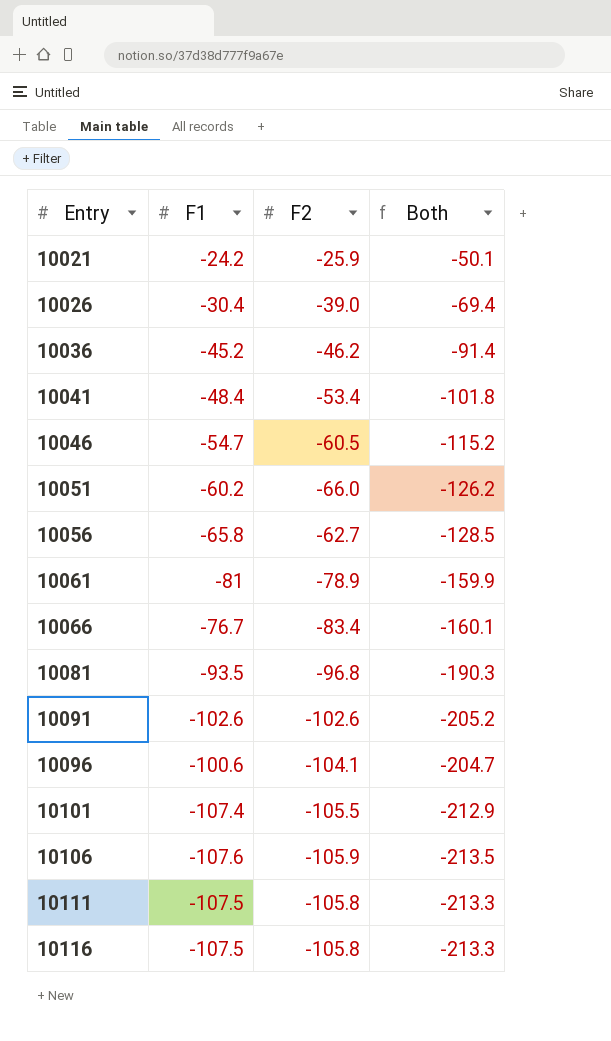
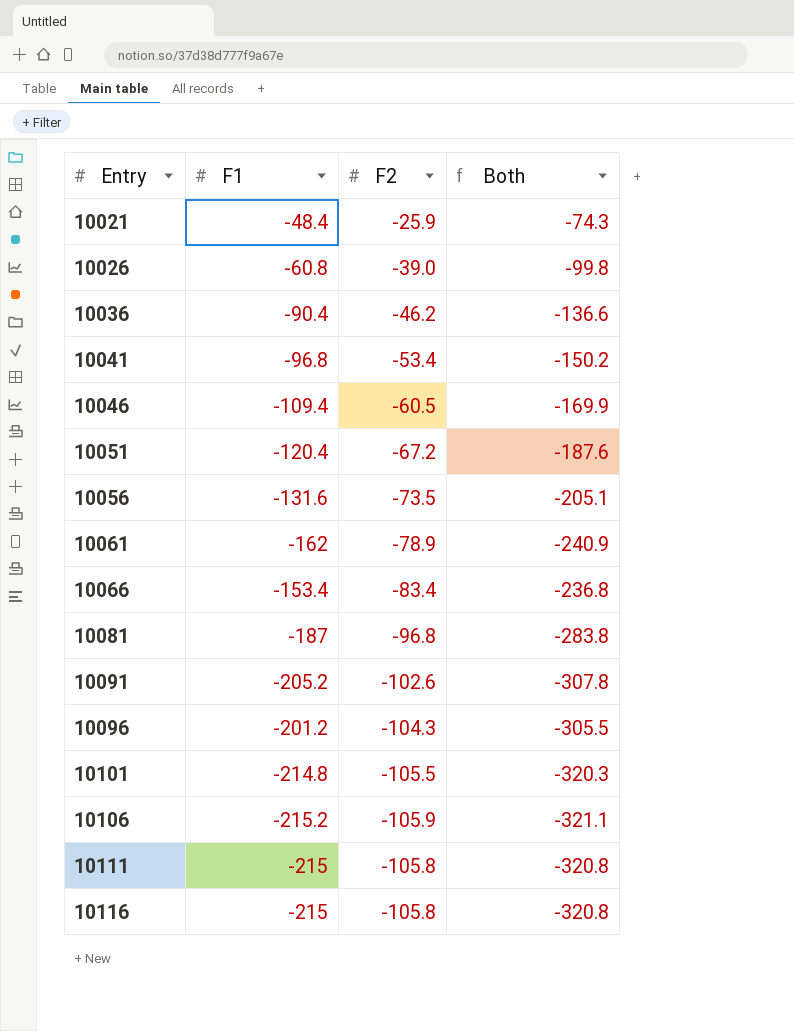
10021 | F1: -24.2 -> -48.4
10021 | Both: -50.1 -> -74.3
10026 | F1: -30.4 -> -60.8
10026 | Both: -69.4 -> -99.8
10036 | F1: -45.2 -> -90.4
10036 | Both: -91.4 -> -136.6
10041 | F1: -48.4 -> -96.8
10041 | Both: -101.8 -> -150.2
10046 | F1: -54.7 -> -109.4
10046 | Both: -115.2 -> -169.9
10051 | F1: -60.2 -> -120.4
10051 | F2: -66.0 -> -67.2
10051 | Both: -126.2 -> -187.6
10056 | F1: -65.8 -> -131.6
10056 | F2: -62.7 -> -73.5
10056 | Both: -128.5 -> -205.1
10061 | F1: -81 -> -162
10061 | Both: -159.9 -> -240.9
10066 | F1: -76.7 -> -153.4
10066 | Both: -160.1 -> -236.8
10081 | F1: -93.5 -> -187
10081 | Both: -190.3 -> -283.8
10091 | F1: -102.6 -> -205.2
10091 | Both: -205.2 -> -307.8
10096 | F1: -100.6 -> -201.2
10096 | F2: -104.1 -> -104.3
10096 | Both: -204.7 -> -305.5
10101 | F1: -107.4 -> -214.8
10101 | Both: -212.9 -> -320.3
10106 | F1: -107.6 -> -215.2
10106 | Both: -213.5 -> -321.1
10111 | F1: -107.5 -> -215
10111 | Both: -213.3 -> -320.8
10116 | F1: -107.5 -> -215
10116 | Both: -213.3 -> -320.8

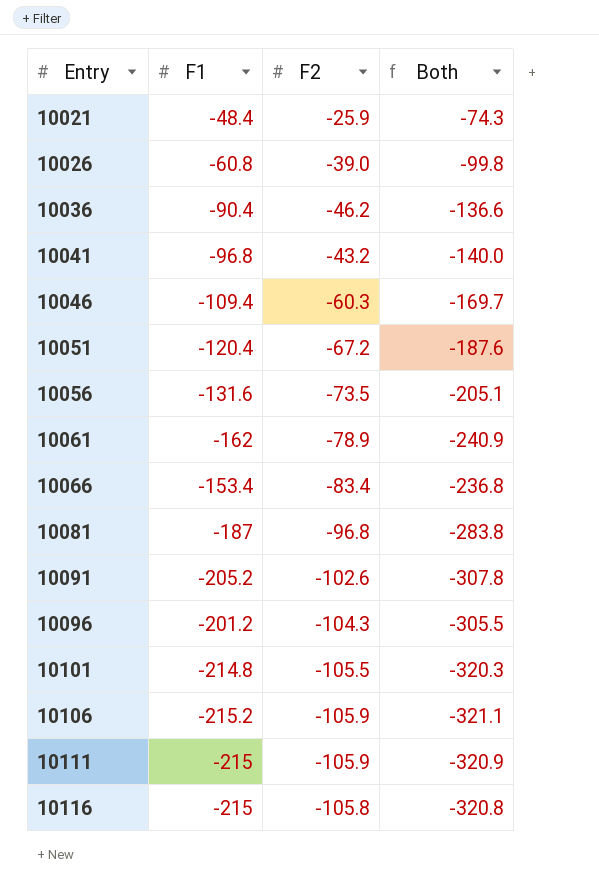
10041 | F2: -53.4 -> -43.2
10041 | Both: -150.2 -> -140.0
10046 | F2: -60.5 -> -60.3
10046 | Both: -169.9 -> -169.7
10111 | F2: -105.8 -> -105.9
10111 | Both: -320.8 -> -320.9

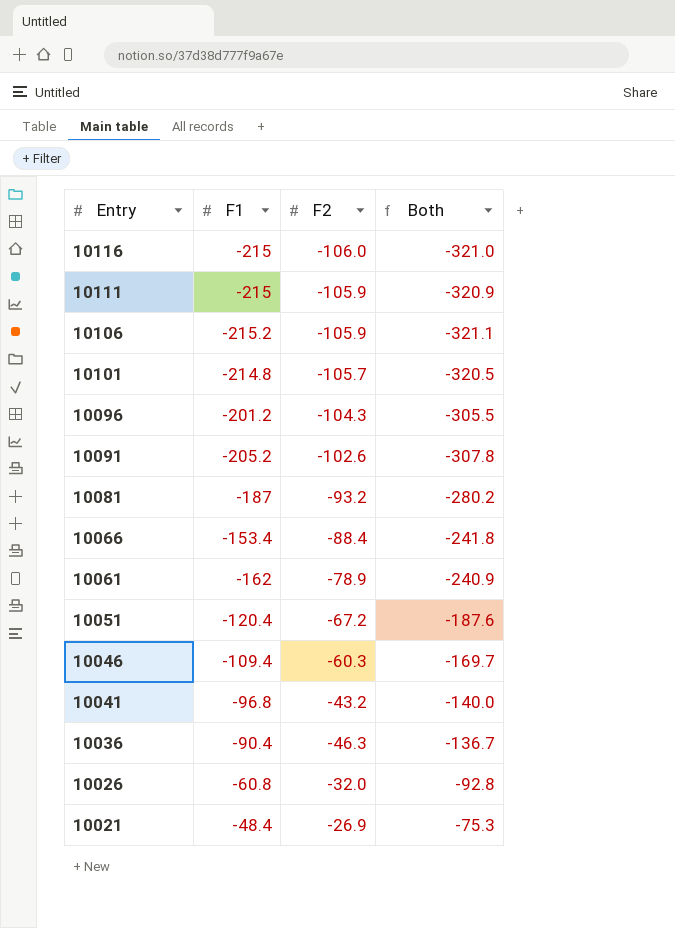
row order: Entry ascending -> Entry descending
row 10056: -131.6 | -73.5 | -205.1 -> none
10116 | F2: -105.8 -> -106.0
10116 | Both: -320.8 -> -321.0
10101 | F2: -105.5 -> -105.7
10101 | Both: -320.3 -> -320.5
10081 | F2: -96.8 -> -93.2
10081 | Both: -283.8 -> -280.2
10066 | F2: -83.4 -> -88.4
10066 | Both: -236.8 -> -241.8
10036 | F2: -46.2 -> -46.3
10036 | Both: -136.6 -> -136.7
10026 | F2: -39.0 -> -32.0
10026 | Both: -99.8 -> -92.8
10021 | F2: -25.9 -> -26.9
10021 | Both: -74.3 -> -75.3

